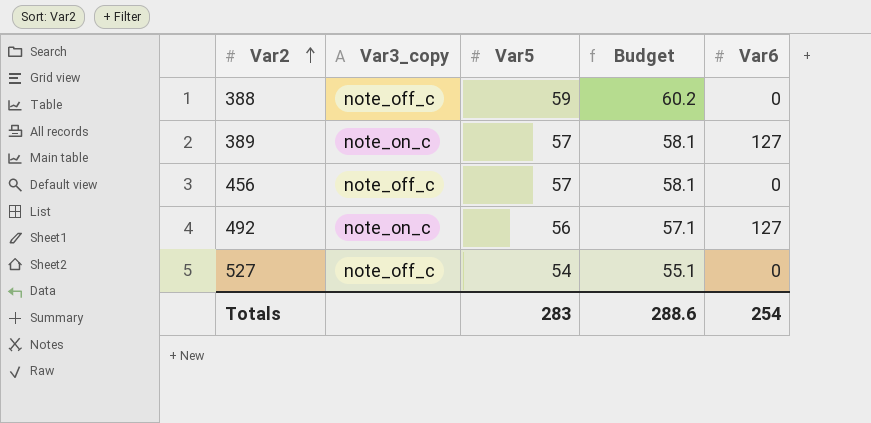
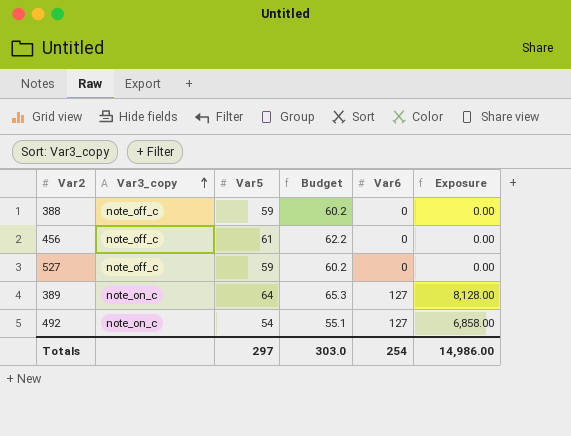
row order: Var2 ascending -> Var3_copy ascending
column Exposure | formula: none -> [Var5] * [Var6]
456 | Var5: 57 -> 61
456 | Budget: 58.1 -> 62.2
527 | Var5: 54 -> 59
527 | Budget: 55.1 -> 60.2
389 | Var5: 57 -> 64
389 | Budget: 58.1 -> 65.3
492 | Var5: 56 -> 54
492 | Budget: 57.1 -> 55.1
Totals | Var5: 283 -> 297
Totals | Budget: 288.6 -> 303.0

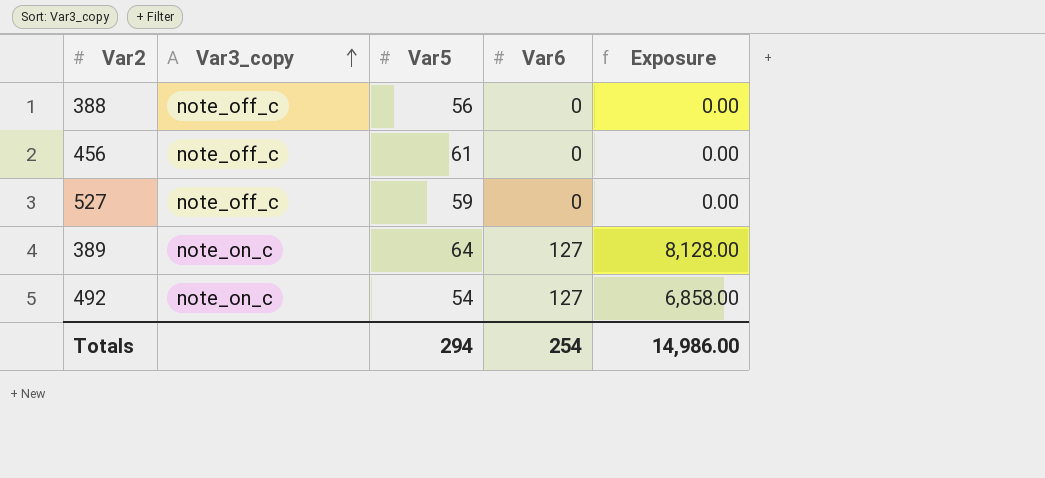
column Budget | formula: [Var5] * 1.02 -> none
388 | Var5: 59 -> 56
Totals | Var5: 297 -> 294

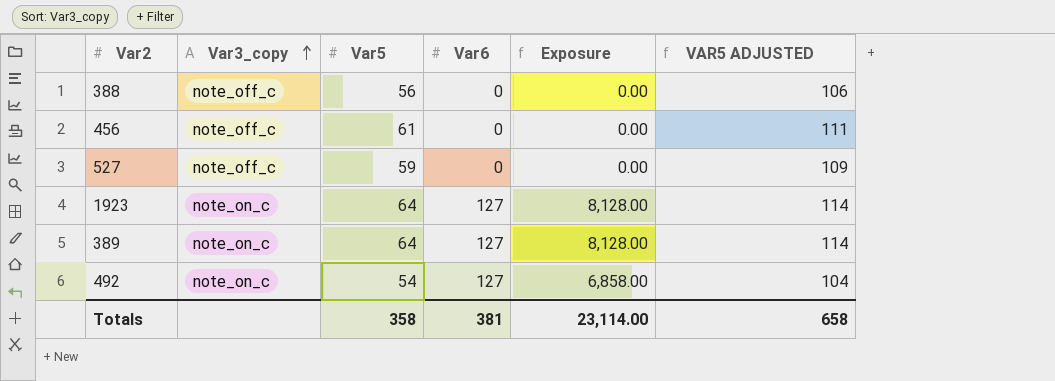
column VAR5 ADJUSTED | formula: none -> [Var5] + 50
row 1923: none -> note_on_c | 64 | 127 | 8,128.00 | 114
Totals | Var5: 294 -> 358
Totals | Var6: 254 -> 381
Totals | Exposure: 14,986.00 -> 23,114.00

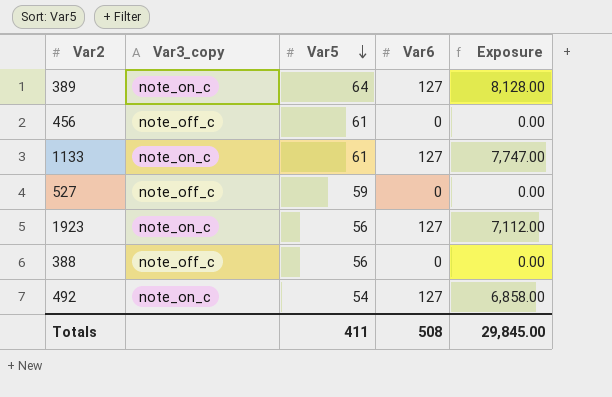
row order: Var3_copy ascending -> Var5 descending
column VAR5 ADJUSTED | formula: [Var5] + 50 -> none
row 1133: none -> note_on_c | 61 | 127 | 7,747.00
1923 | Var5: 64 -> 56
1923 | Exposure: 8,128.00 -> 7,112.00
Totals | Var5: 358 -> 411
Totals | Var6: 381 -> 508
Totals | Exposure: 23,114.00 -> 29,845.00

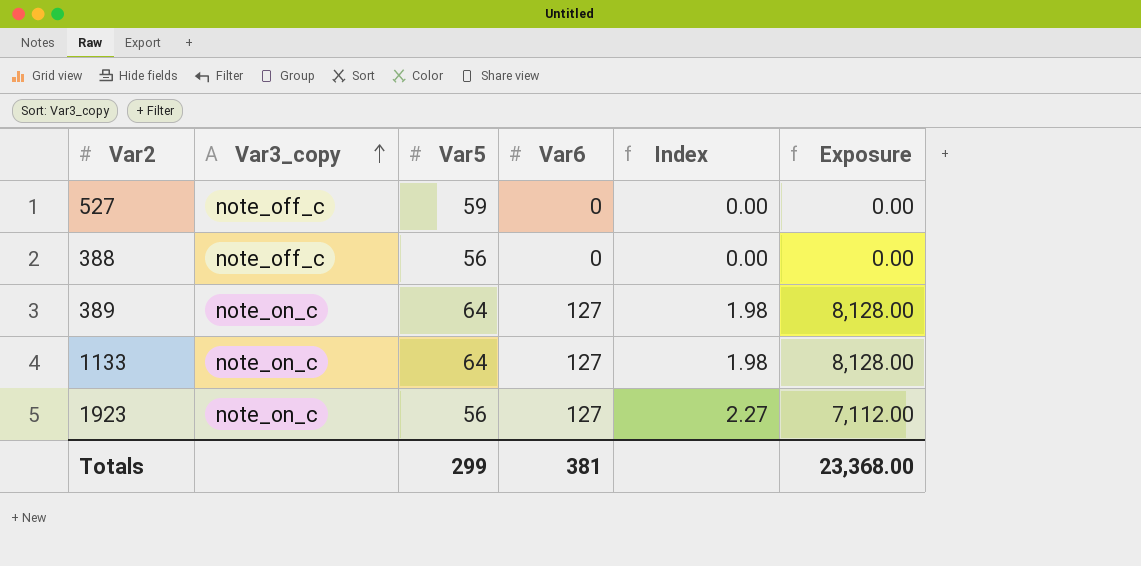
row order: Var5 descending -> Var3_copy ascending
column Index | formula: none -> [Var6] / [Var5]
row 456: note_off_c | 61 | 0 | 0.00 -> none
row 492: note_on_c | 54 | 127 | 6,858.00 -> none
1133 | Var5: 61 -> 64
1133 | Exposure: 7,747.00 -> 8,128.00
Totals | Var5: 411 -> 299
Totals | Var6: 508 -> 381
Totals | Exposure: 29,845.00 -> 23,368.00

